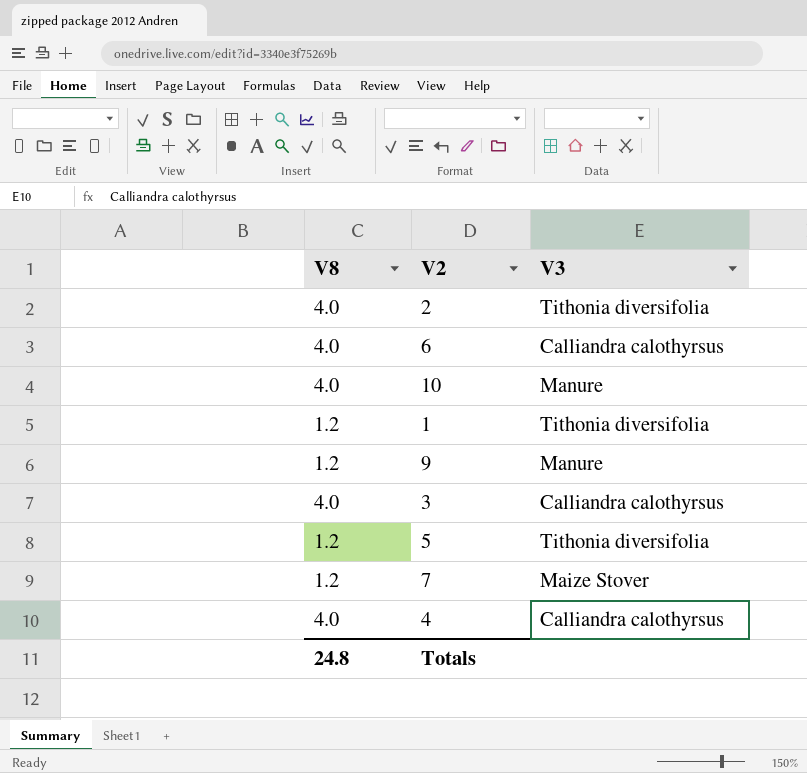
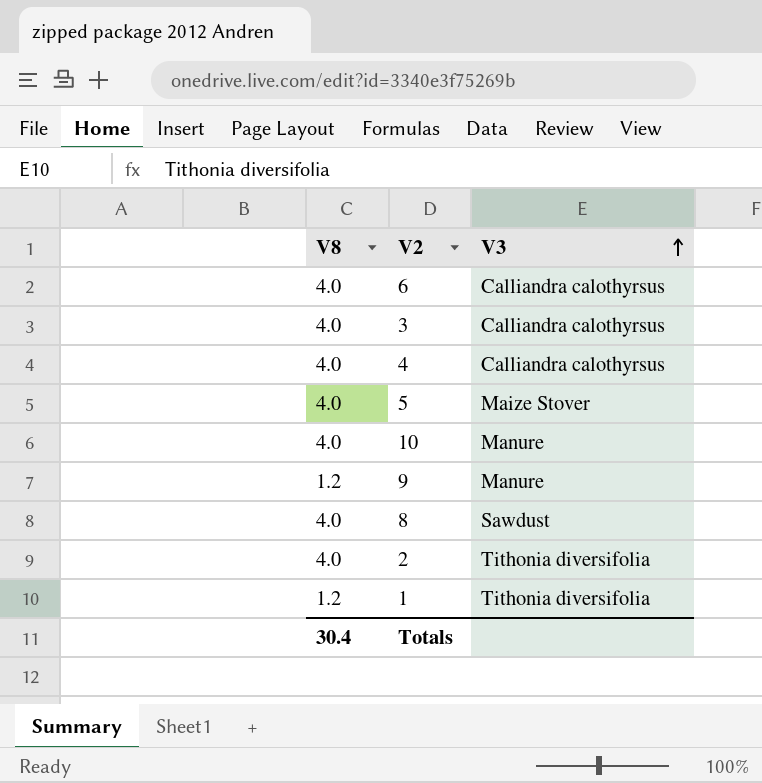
row order: none -> V3 ascending
row 7: 1.2 | Maize Stover -> none
5 | V8: 1.2 -> 4.0
5 | V3: Tithonia diversifolia -> Maize Stover
row 8: none -> 4.0 | Sawdust
Totals | V8: 24.8 -> 30.4

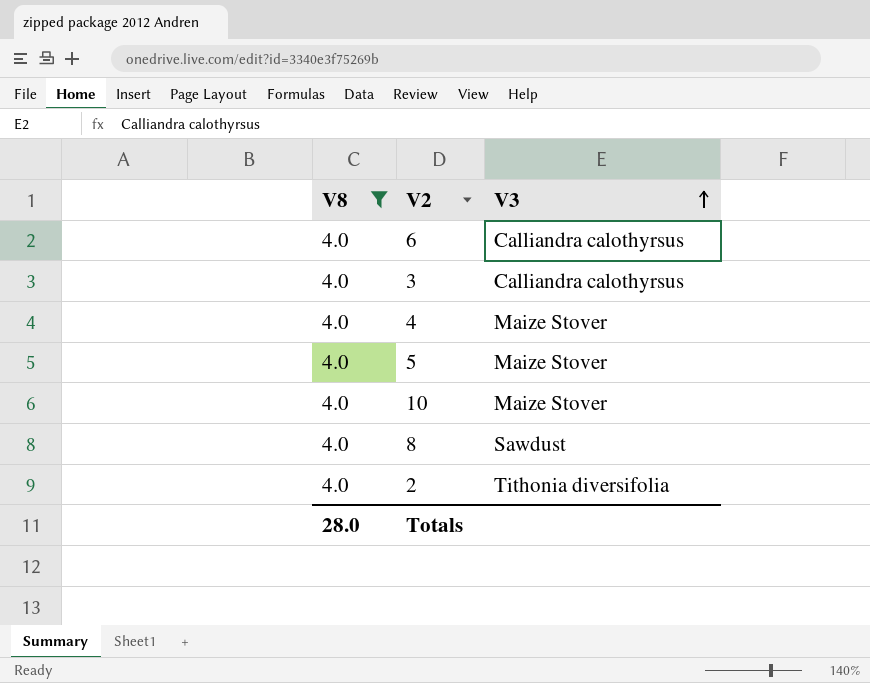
filter: none -> V8 = 4.0
4 | V3: Calliandra calothyrsus -> Maize Stover
10 | V3: Manure -> Maize Stover
Totals | V8: 30.4 -> 28.0

